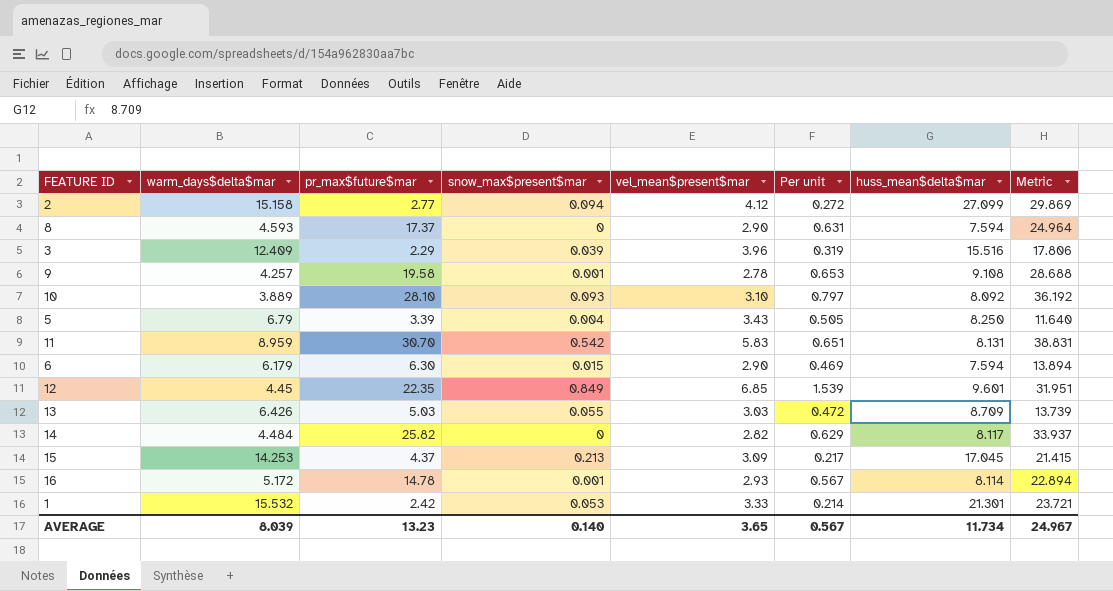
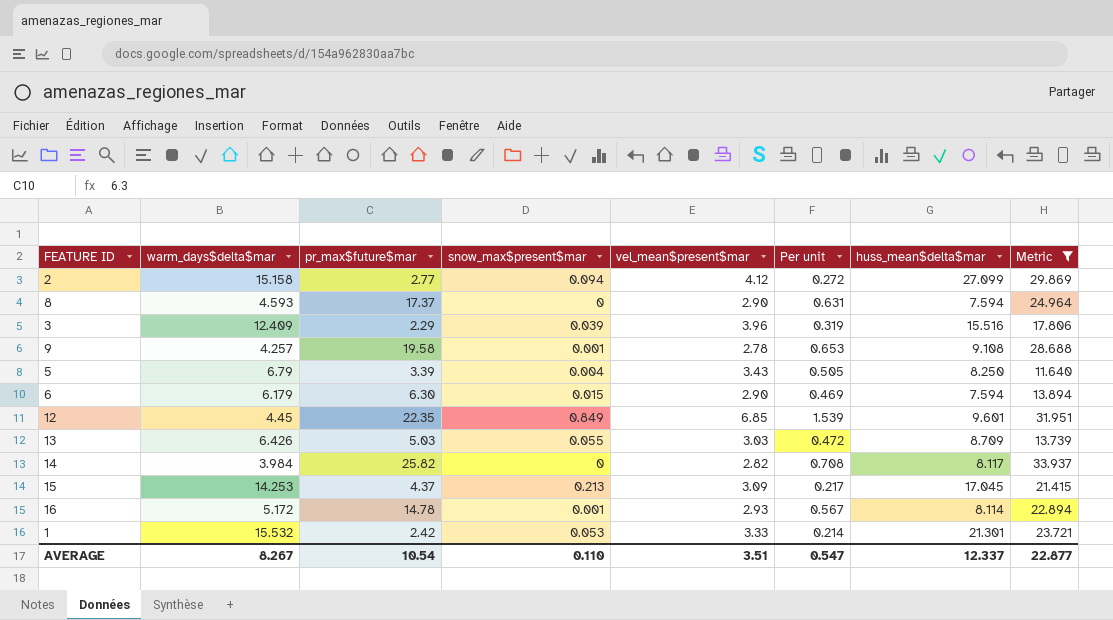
filter: none -> Metric <= 33.937
14 | warm_days$delta$mar: 4.484 -> 3.984
14 | Per unit: 0.629 -> 0.708
AVERAGE | warm_days$delta$mar: 8.039 -> 8.267
AVERAGE | pr_max$future$mar: 13.23 -> 10.54
AVERAGE | snow_max$present$mar: 0.140 -> 0.110
AVERAGE | vel_mean$present$mar: 3.65 -> 3.51
AVERAGE | Per unit: 0.567 -> 0.547
AVERAGE | huss_mean$delta$mar: 11.734 -> 12.337
AVERAGE | Metric: 24.967 -> 22.877

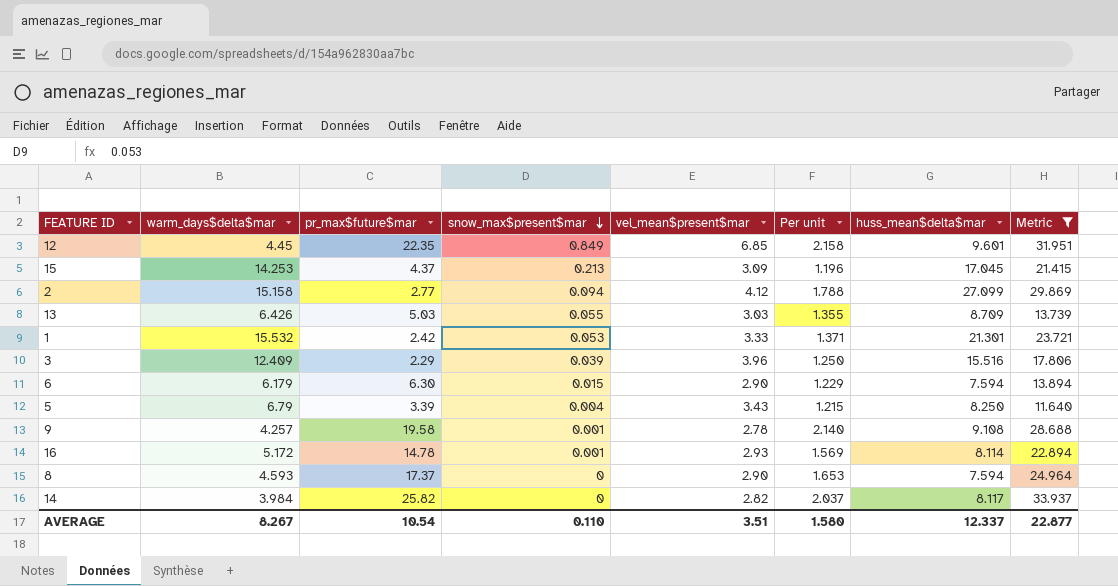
row order: none -> snow_max$present$mar descending
column Per unit | formula: [vel_mean$present$mar] / [warm_days$delta$mar] -> [huss_mean$delta$mar] / [warm_days$delta$mar]
AVERAGE | Per unit: 0.547 -> 1.580

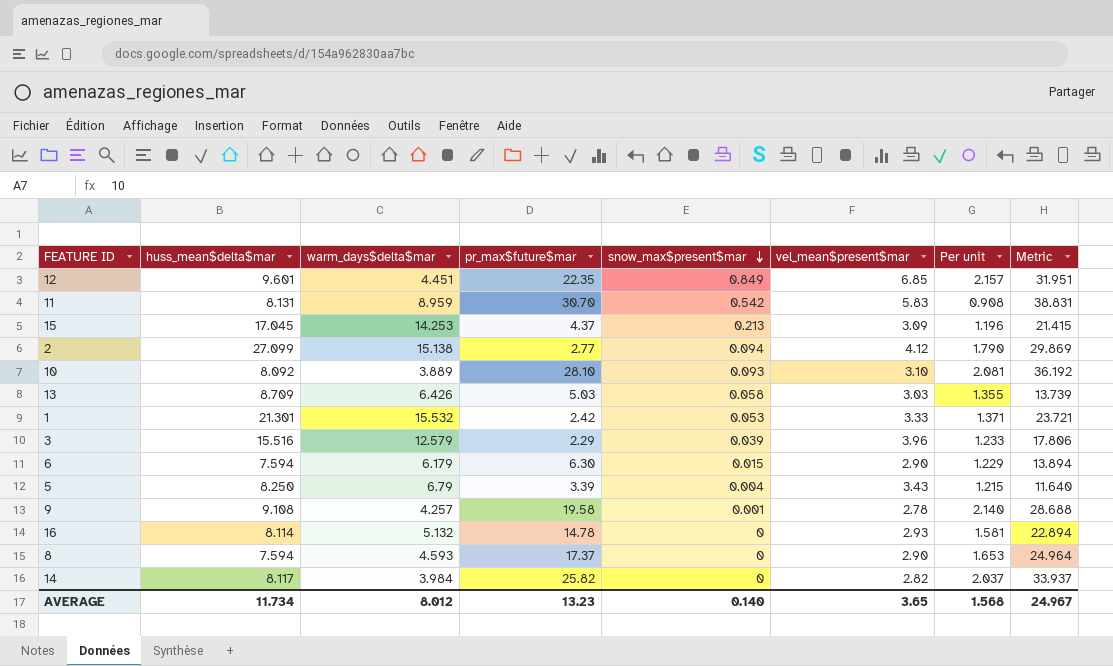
filter: Metric <= 33.937 -> none
column huss_mean$delta$mar | position: 7 -> 2
12 | warm_days$delta$mar: 4.45 -> 4.451
12 | Per unit: 2.158 -> 2.157
2 | warm_days$delta$mar: 15.158 -> 15.138
2 | Per unit: 1.788 -> 1.790
13 | snow_max$present$mar: 0.055 -> 0.058
3 | warm_days$delta$mar: 12.409 -> 12.579
3 | Per unit: 1.250 -> 1.233
16 | warm_days$delta$mar: 5.172 -> 5.132
16 | snow_max$present$mar: 0.001 -> 0
16 | Per unit: 1.569 -> 1.581
AVERAGE | huss_mean$delta$mar: 12.337 -> 11.734
AVERAGE | warm_days$delta$mar: 8.267 -> 8.012
AVERAGE | pr_max$future$mar: 10.54 -> 13.23
AVERAGE | snow_max$present$mar: 0.110 -> 0.140
AVERAGE | vel_mean$present$mar: 3.51 -> 3.65
AVERAGE | Per unit: 1.580 -> 1.568
AVERAGE | Metric: 22.877 -> 24.967

